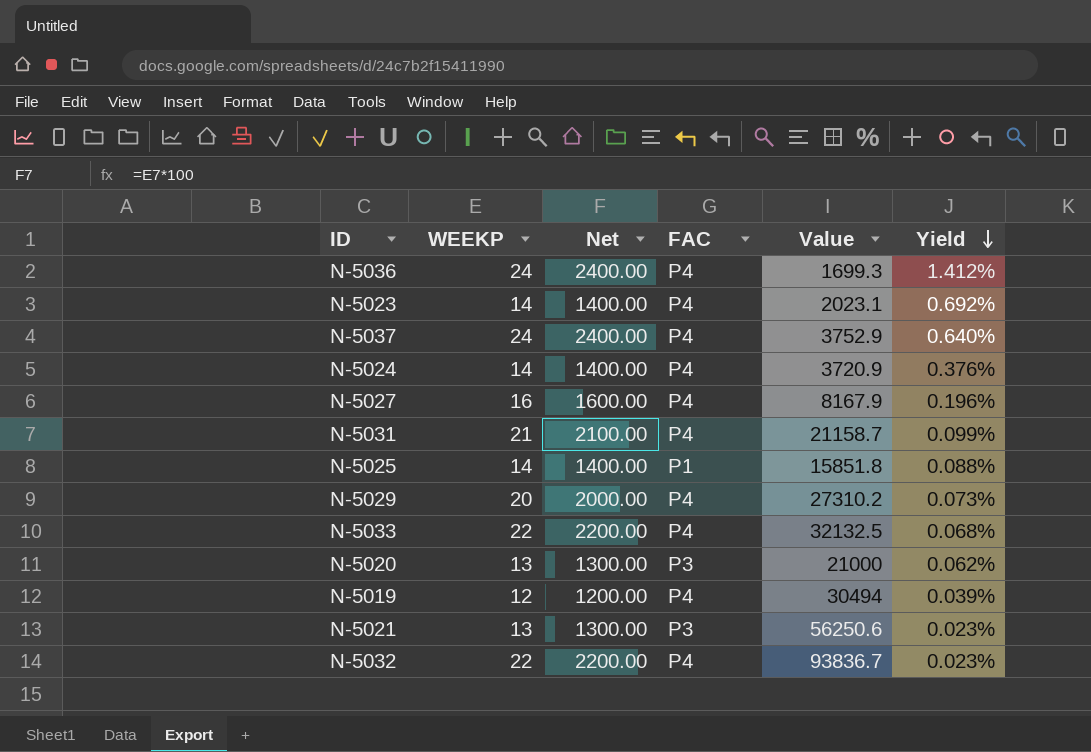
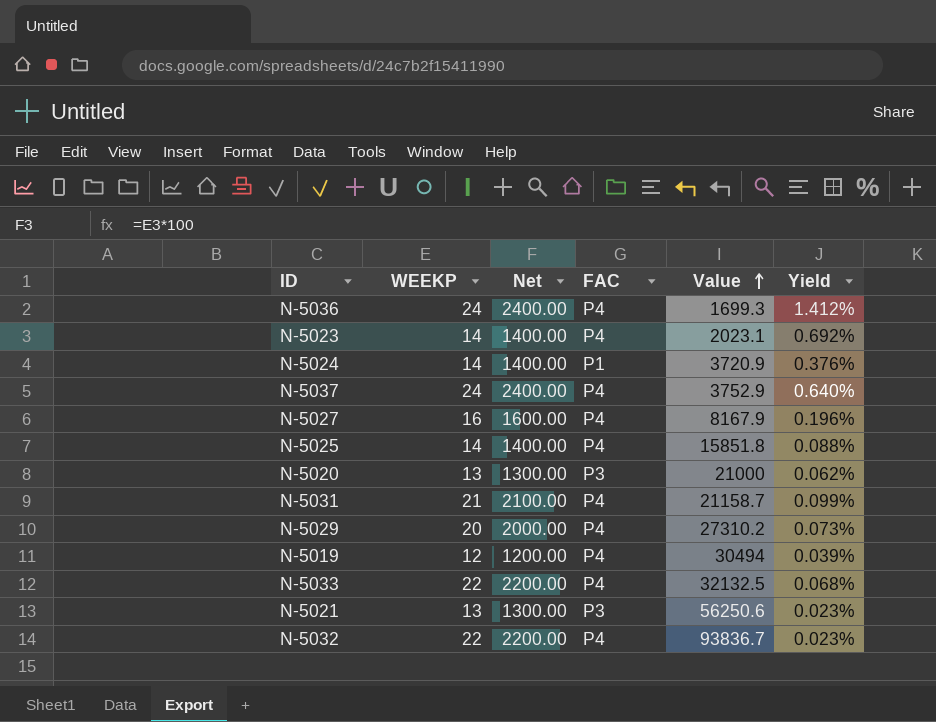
row order: Yield descending -> Value ascending
N-5024 | FAC: P4 -> P1
N-5025 | FAC: P1 -> P4

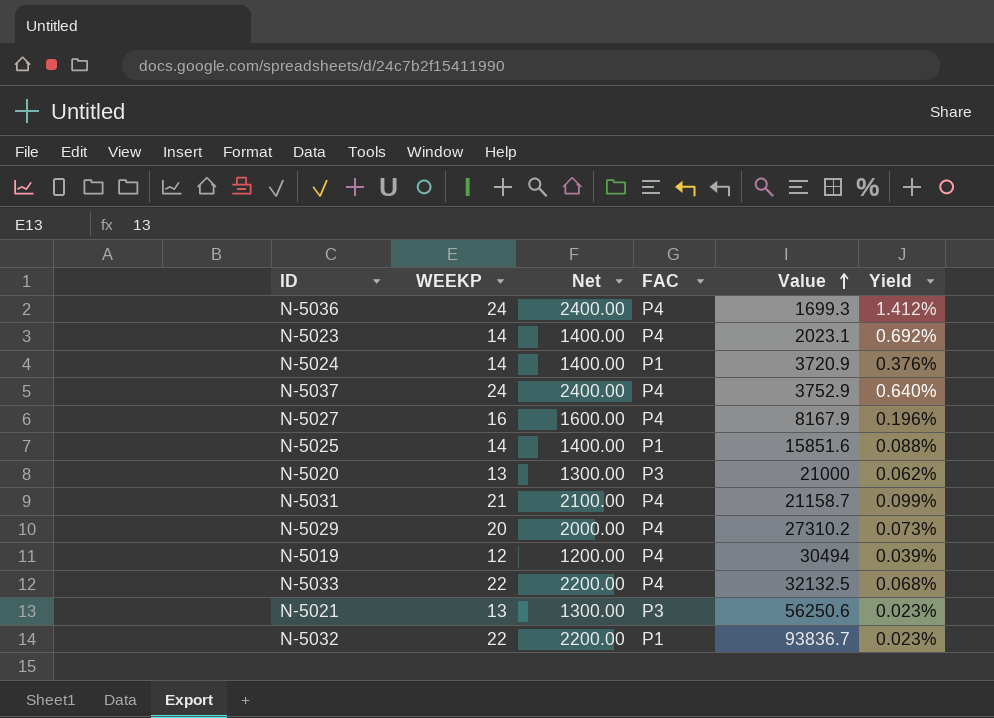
N-5025 | FAC: P4 -> P1
N-5025 | Value: 15851.8 -> 15851.6
N-5032 | FAC: P4 -> P1

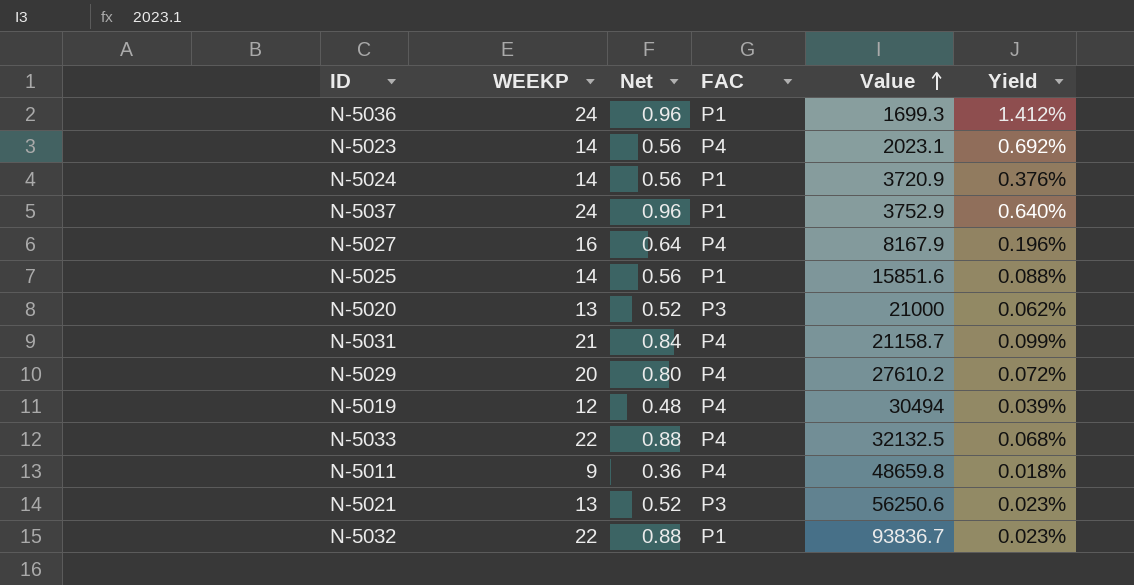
column Net | formula: [WEEKP] * 100 -> [WEEKP] * 0.04
N-5036 | FAC: P4 -> P1
N-5037 | FAC: P4 -> P1
N-5029 | Value: 27310.2 -> 27610.2
N-5029 | Yield: 0.073% -> 0.072%
row N-5011: none -> 9 | 0.36 | P4 | 48659.8 | 0.018%

